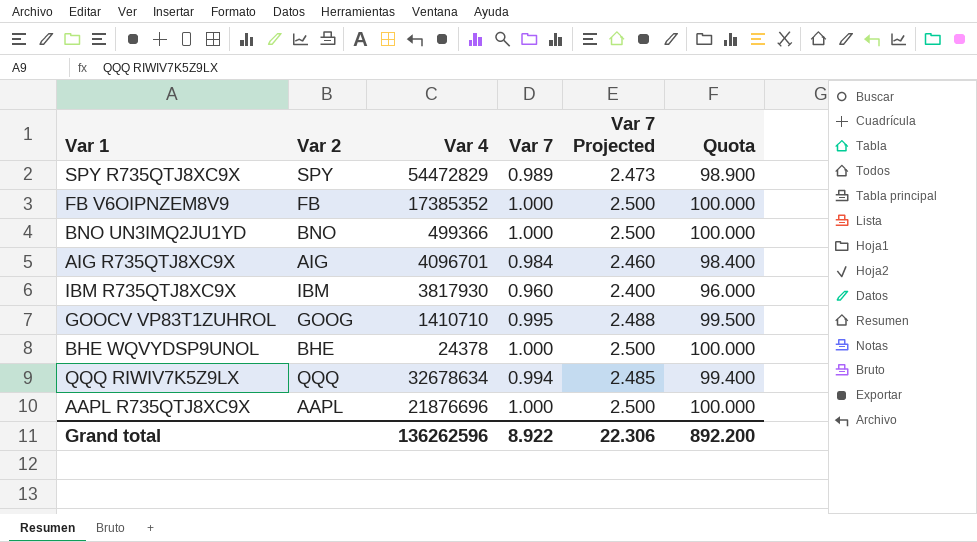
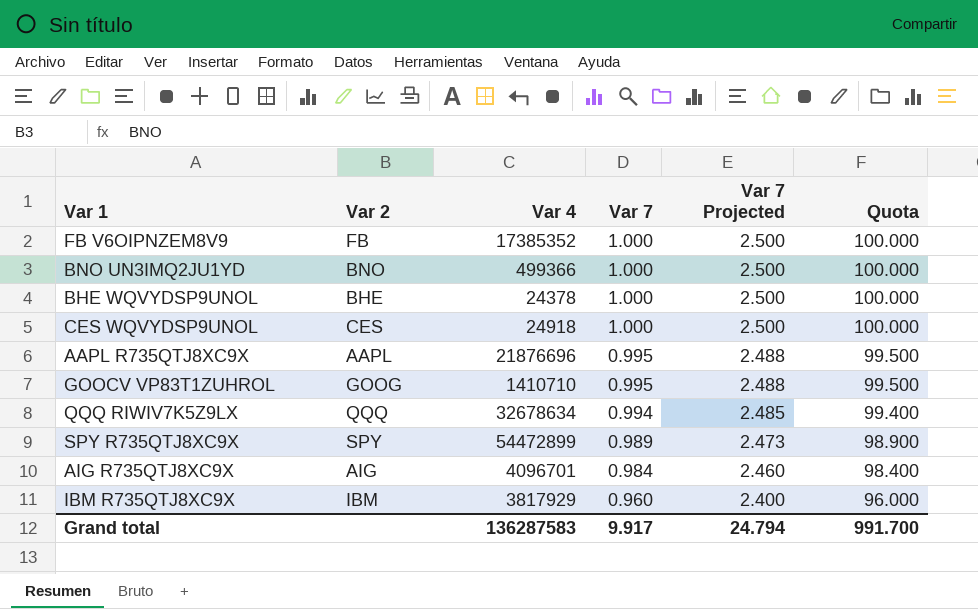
row order: none -> Var 7 descending
row CES WQVYDSP9UNOL: none -> CES | 24918 | 1.000 | 2.500 | 100.000
AAPL R735QTJ8XC9X | Var 7: 1.000 -> 0.995
AAPL R735QTJ8XC9X | Var 7 Projected: 2.500 -> 2.488
AAPL R735QTJ8XC9X | Quota: 100.000 -> 99.500
SPY R735QTJ8XC9X | Var 4: 54472829 -> 54472899
IBM R735QTJ8XC9X | Var 4: 3817930 -> 3817929
Grand total | Var 4: 136262596 -> 136287583
Grand total | Var 7: 8.922 -> 9.917
Grand total | Var 7 Projected: 22.306 -> 24.794
Grand total | Quota: 892.200 -> 991.700

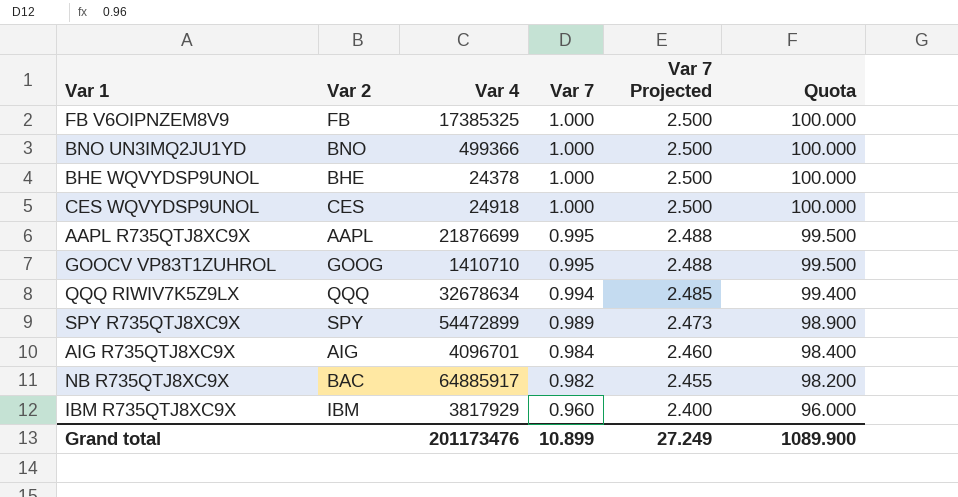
FB V6OIPNZEM8V9 | Var 4: 17385352 -> 17385325
AAPL R735QTJ8XC9X | Var 4: 21876696 -> 21876699
row NB R735QTJ8XC9X: none -> BAC | 64885917 | 0.982 | 2.455 | 98.200
Grand total | Var 4: 136287583 -> 201173476
Grand total | Var 7: 9.917 -> 10.899
Grand total | Var 7 Projected: 24.794 -> 27.249
Grand total | Quota: 991.700 -> 1089.900

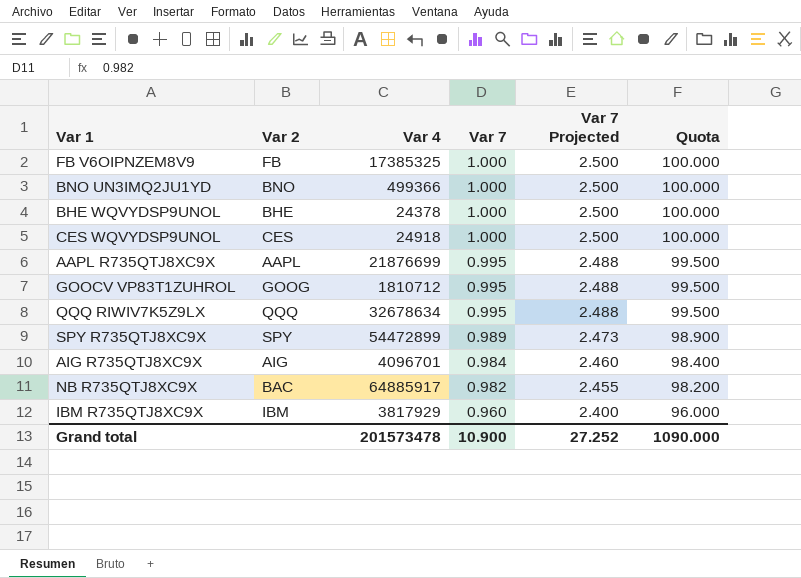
GOOCV VP83T1ZUHROL | Var 4: 1410710 -> 1810712
QQQ RIWIV7K5Z9LX | Var 7: 0.994 -> 0.995
QQQ RIWIV7K5Z9LX | Var 7 Projected: 2.485 -> 2.488
QQQ RIWIV7K5Z9LX | Quota: 99.400 -> 99.500
Grand total | Var 4: 201173476 -> 201573478
Grand total | Var 7: 10.899 -> 10.900
Grand total | Var 7 Projected: 27.249 -> 27.252
Grand total | Quota: 1089.900 -> 1090.000

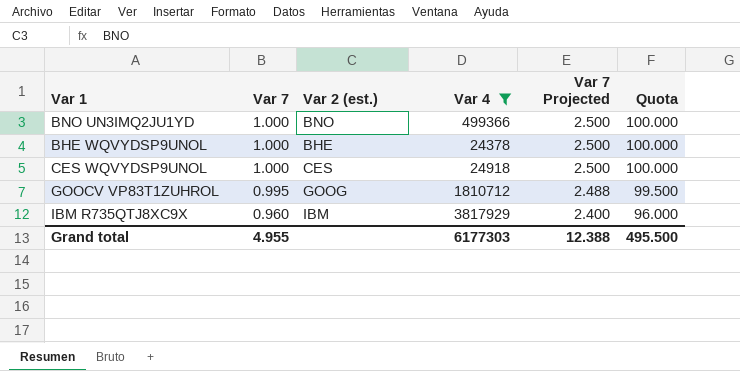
filter: none -> Var 4 <= 3817929
column Var 7 | position: 4 -> 2
column name: Var 2 -> Var 2 (est.)
Grand total | Var 7: 10.900 -> 4.955
Grand total | Var 4: 201573478 -> 6177303
Grand total | Var 7 Projected: 27.252 -> 12.388
Grand total | Quota: 1090.000 -> 495.500

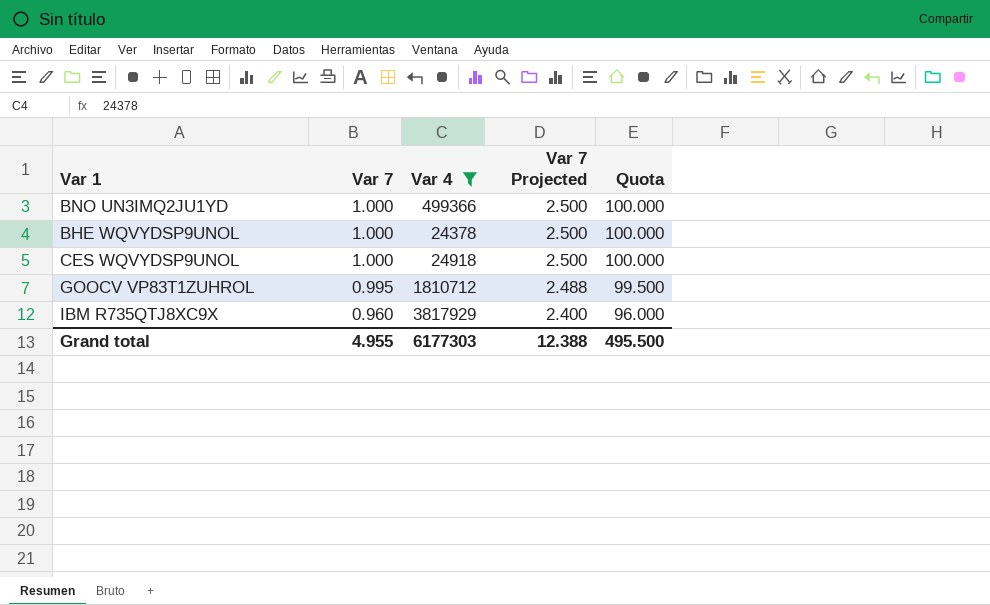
column Var 2 (est.) | position: 3 -> none

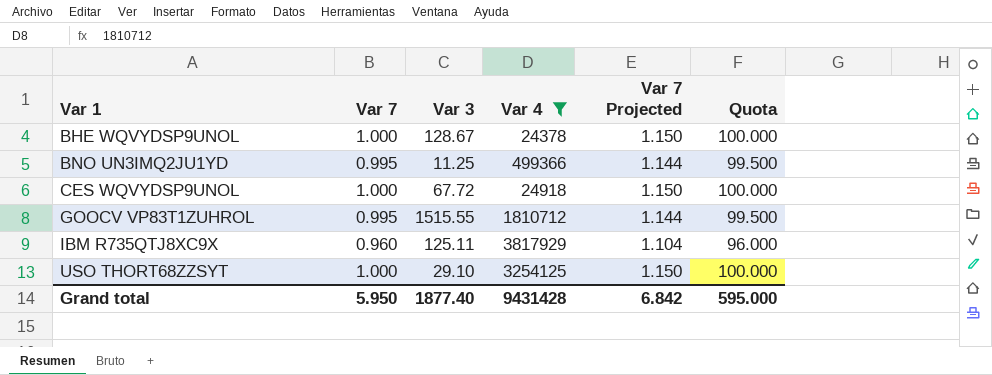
row order: Var 7 descending -> Var 1 ascending
column Var 3 | position: none -> 3
column Var 7 Projected | formula: [Var 7] * 2.5 -> [Var 7] * 1.15
BNO UN3IMQ2JU1YD | Var 7: 1.000 -> 0.995
BNO UN3IMQ2JU1YD | Quota: 100.000 -> 99.500
row USO THORT68ZZSYT: none -> 1.000 | 29.10 | 3254125 | 1.150 | 100.000
Grand total | Var 7: 4.955 -> 5.950
Grand total | Var 4: 6177303 -> 9431428
Grand total | Var 7 Projected: 12.388 -> 6.842
Grand total | Quota: 495.500 -> 595.000

